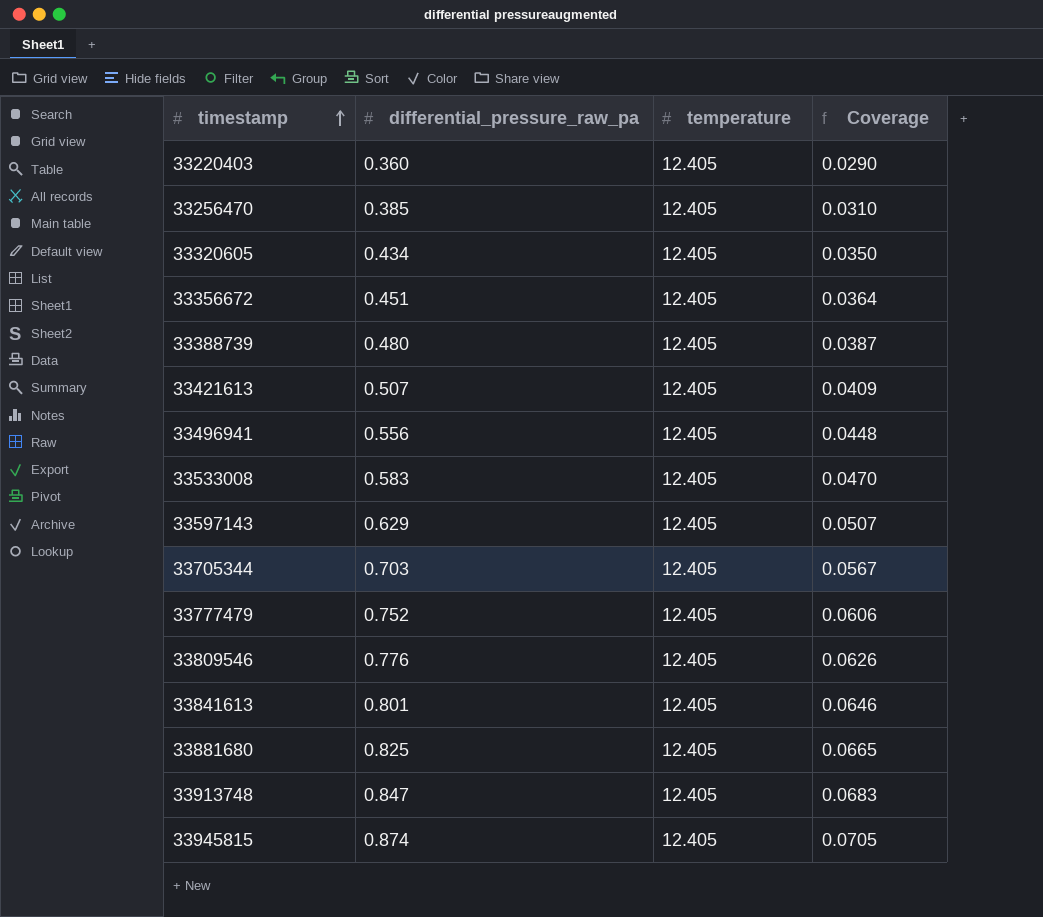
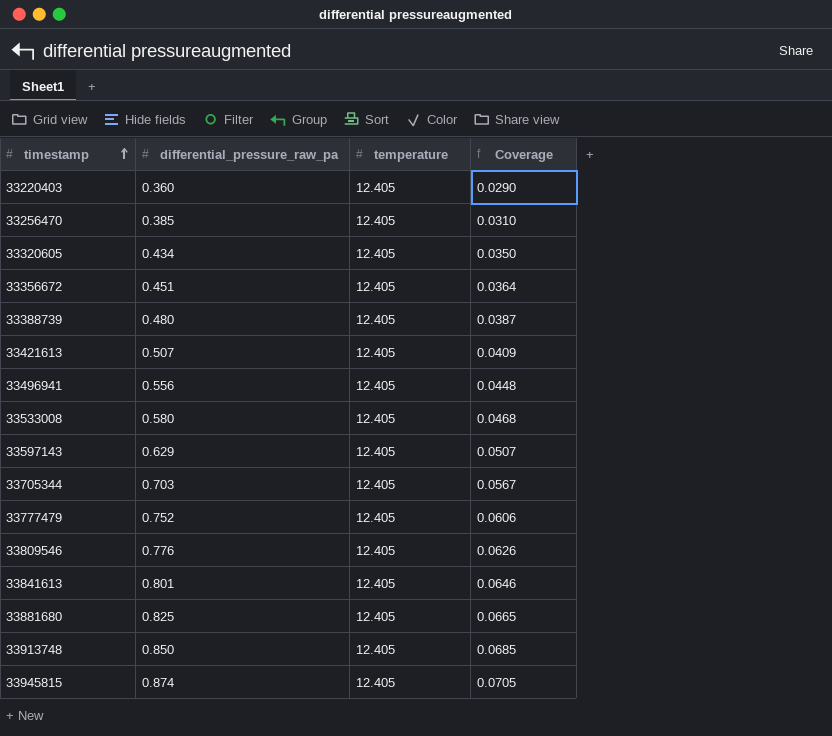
33533008 | differential_pressure_raw_pa: 0.583 -> 0.580
33533008 | Coverage: 0.0470 -> 0.0468
33913748 | differential_pressure_raw_pa: 0.847 -> 0.850
33913748 | Coverage: 0.0683 -> 0.0685

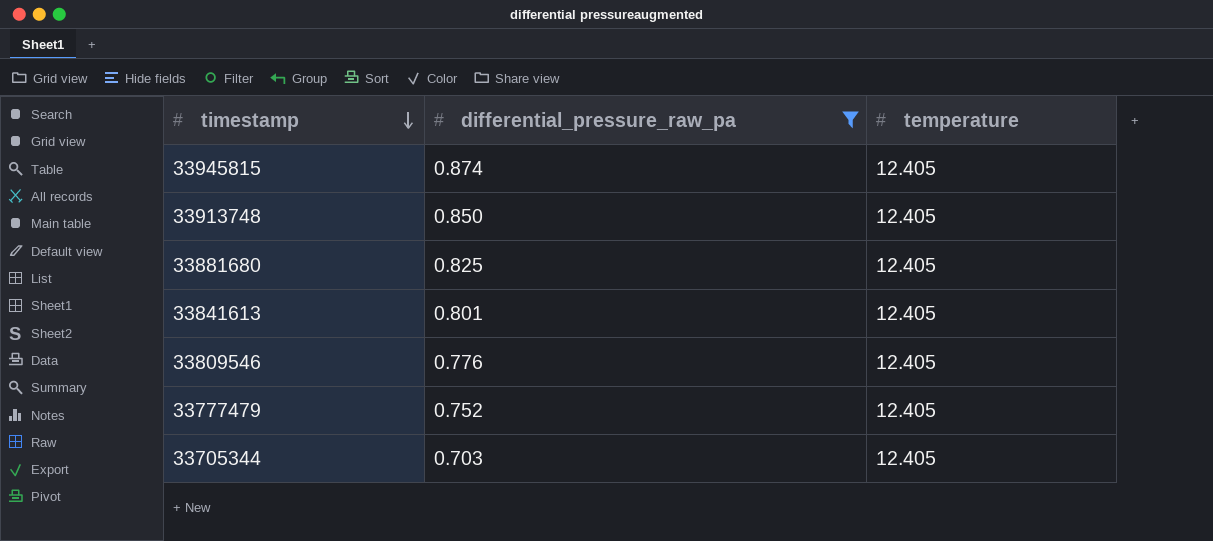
filter: none -> differential_pressure_raw_pa >= 0.703
row order: timestamp ascending -> timestamp descending
column Coverage | formula: [differential_pressure_raw_pa] / [temperature] -> none

